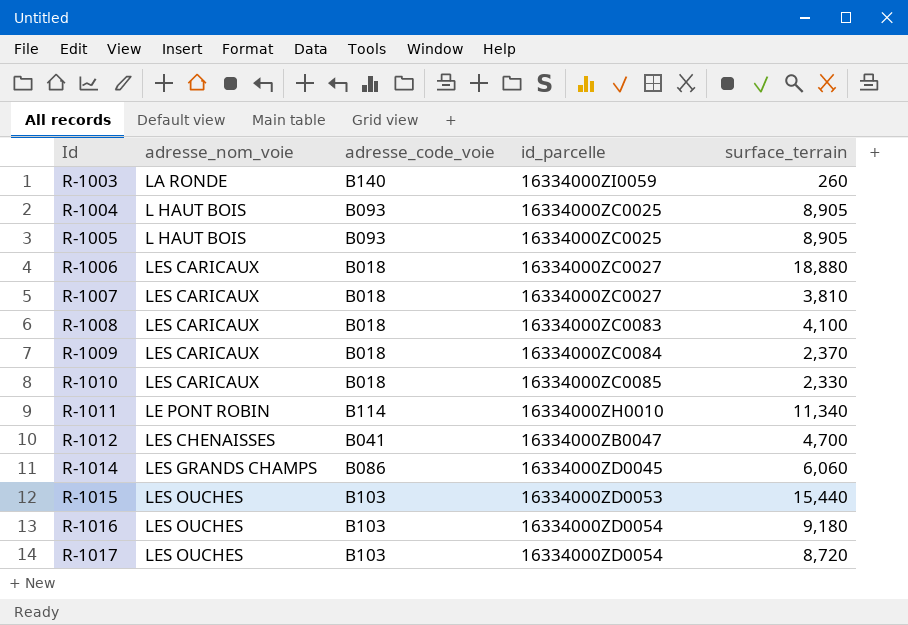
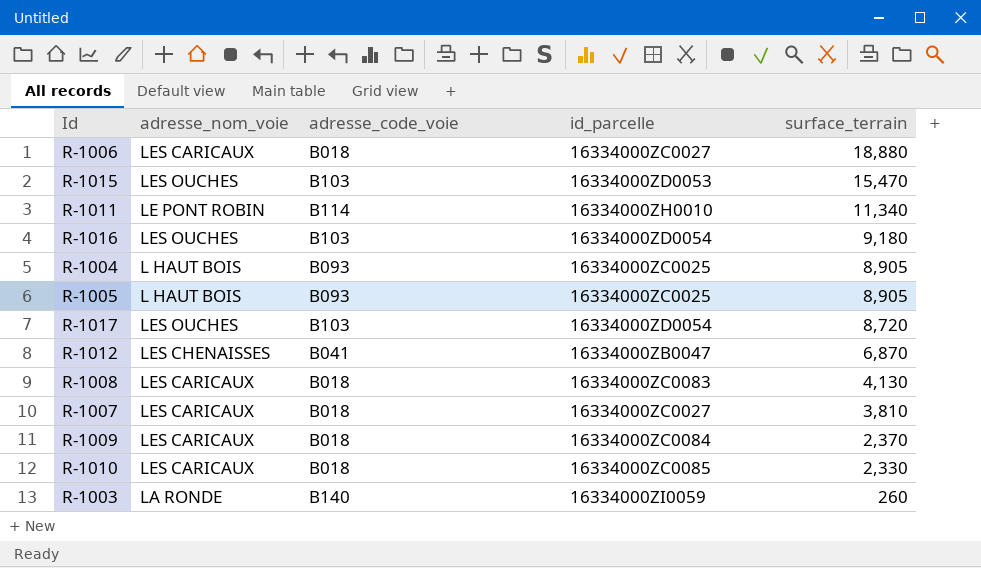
row order: Id ascending -> surface_terrain descending
row R-1014: LES GRANDS CHAMPS | B086 | 16334000ZD0045 | 6,060 -> none
R-1015 | surface_terrain: 15,440 -> 15,470
R-1012 | surface_terrain: 4,700 -> 6,870
R-1008 | surface_terrain: 4,100 -> 4,130

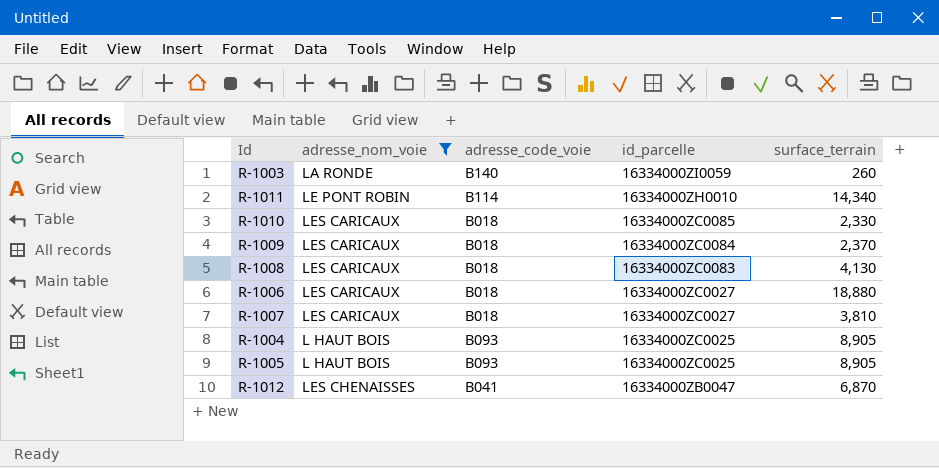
filter: none -> adresse_nom_voie != LES OUCHES
row order: surface_terrain descending -> id_parcelle descending
R-1011 | surface_terrain: 11,340 -> 14,340

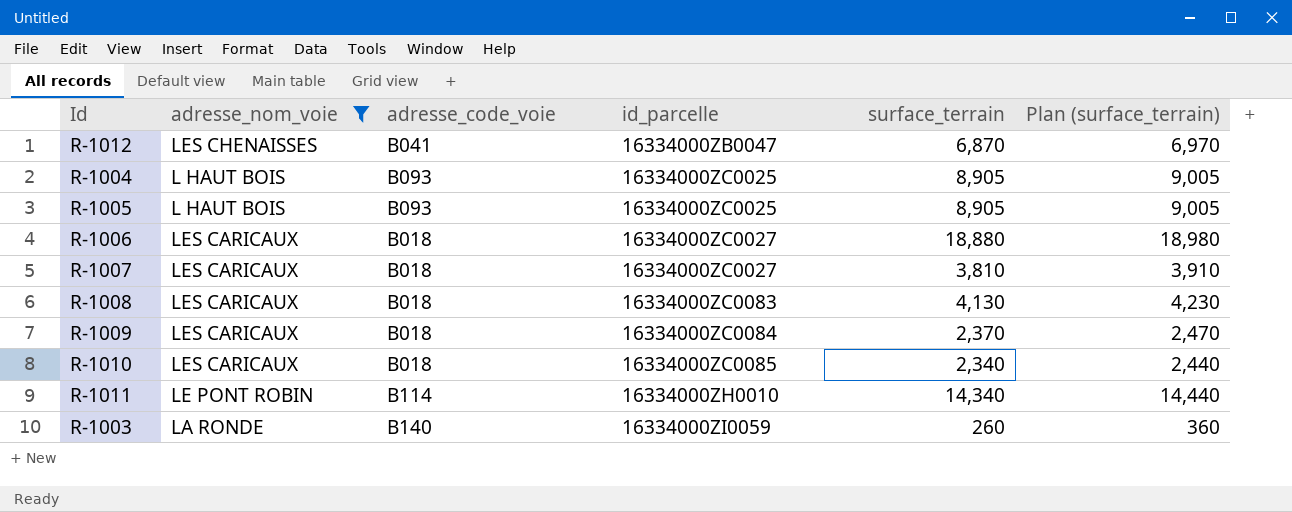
row order: id_parcelle descending -> id_parcelle ascending
column Plan (surface_terrain) | formula: none -> [surface_terrain] + 100
R-1010 | surface_terrain: 2,330 -> 2,340

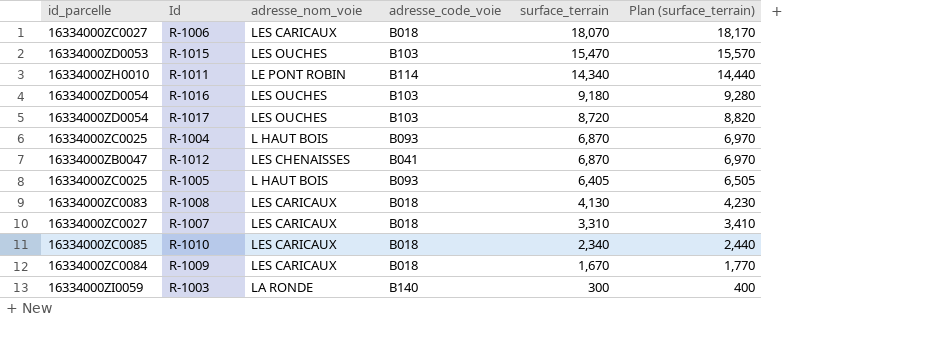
filter: adresse_nom_voie != LES OUCHES -> none
row order: id_parcelle ascending -> surface_terrain descending
column id_parcelle | position: 4 -> 1
R-1006 | surface_terrain: 18,880 -> 18,070
R-1006 | Plan (surface_terrain): 18,980 -> 18,170
R-1004 | surface_terrain: 8,905 -> 6,870
R-1004 | Plan (surface_terrain): 9,005 -> 6,970
R-1005 | surface_terrain: 8,905 -> 6,405
R-1005 | Plan (surface_terrain): 9,005 -> 6,505
R-1007 | surface_terrain: 3,810 -> 3,310
R-1007 | Plan (surface_terrain): 3,910 -> 3,410
R-1009 | surface_terrain: 2,370 -> 1,670
R-1009 | Plan (surface_terrain): 2,470 -> 1,770
R-1003 | surface_terrain: 260 -> 300
R-1003 | Plan (surface_terrain): 360 -> 400

